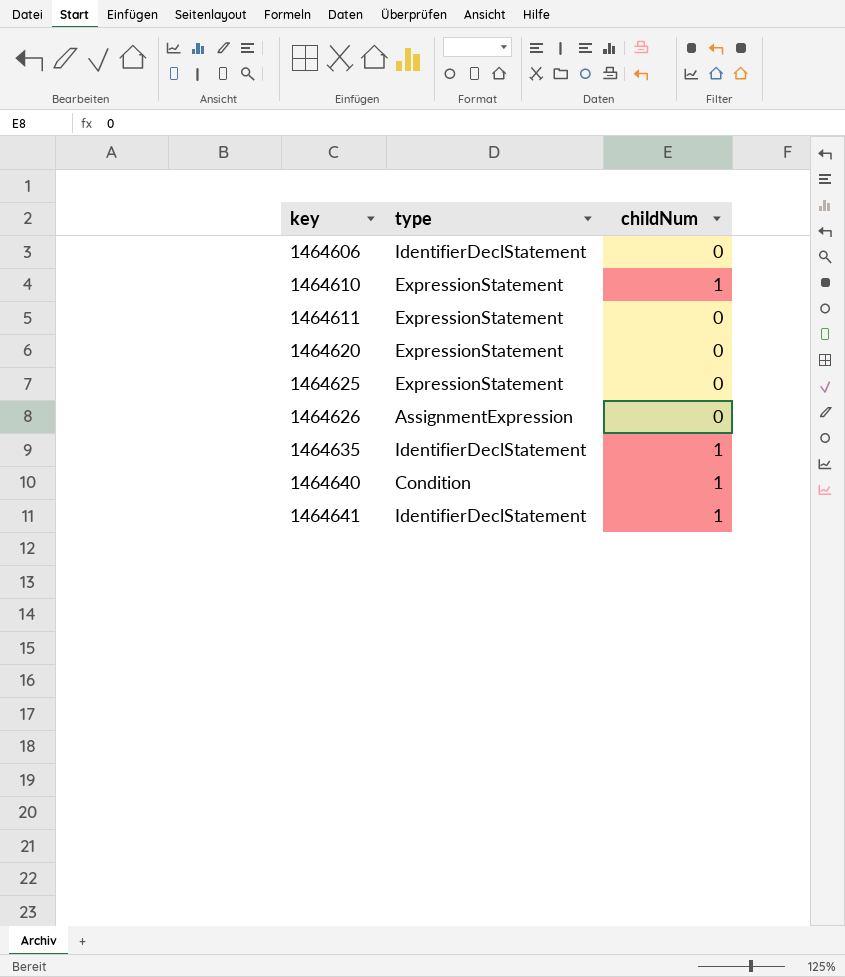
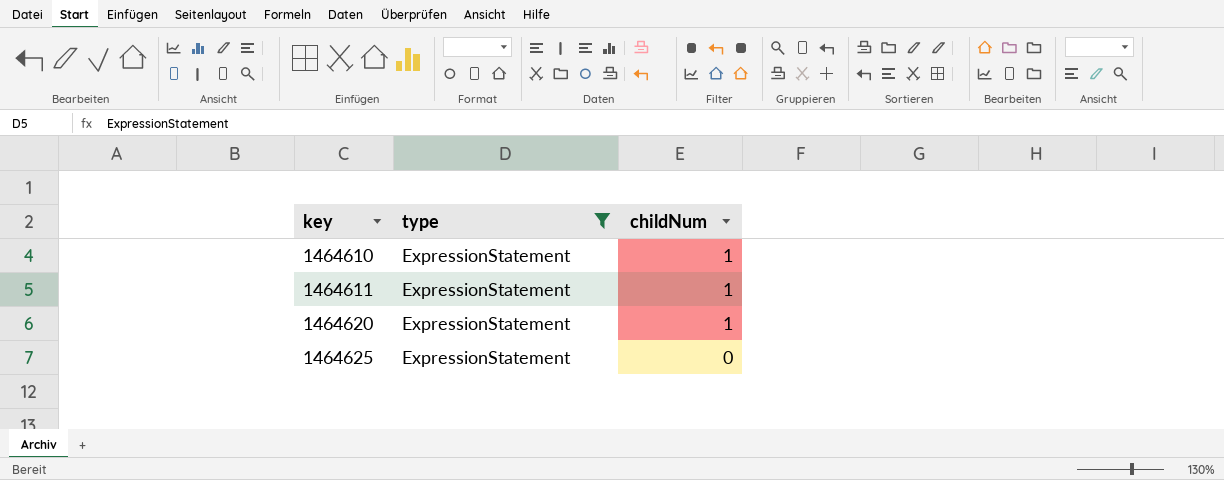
filter: none -> type = ExpressionStatement
1464611 | childNum: 0 -> 1
1464620 | childNum: 0 -> 1

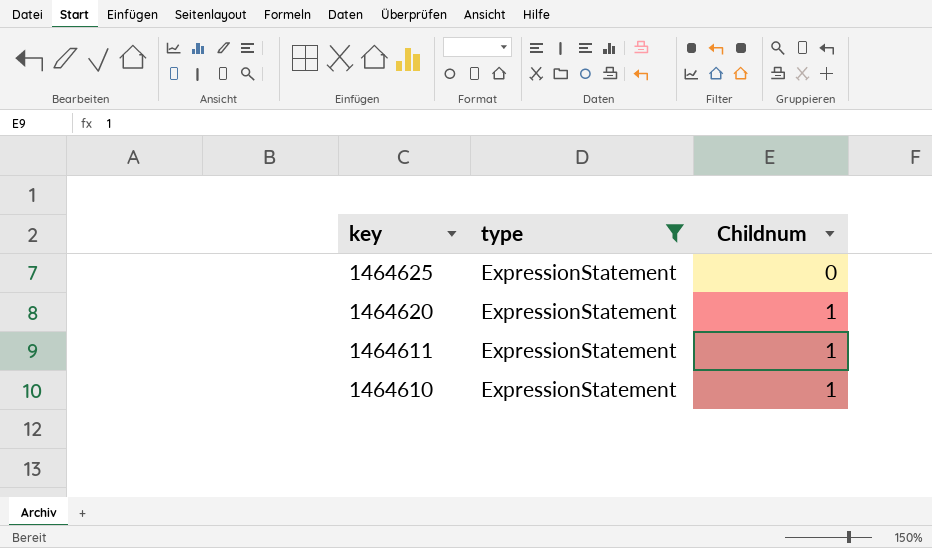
row order: key ascending -> key descending
column name: childNum -> Childnum

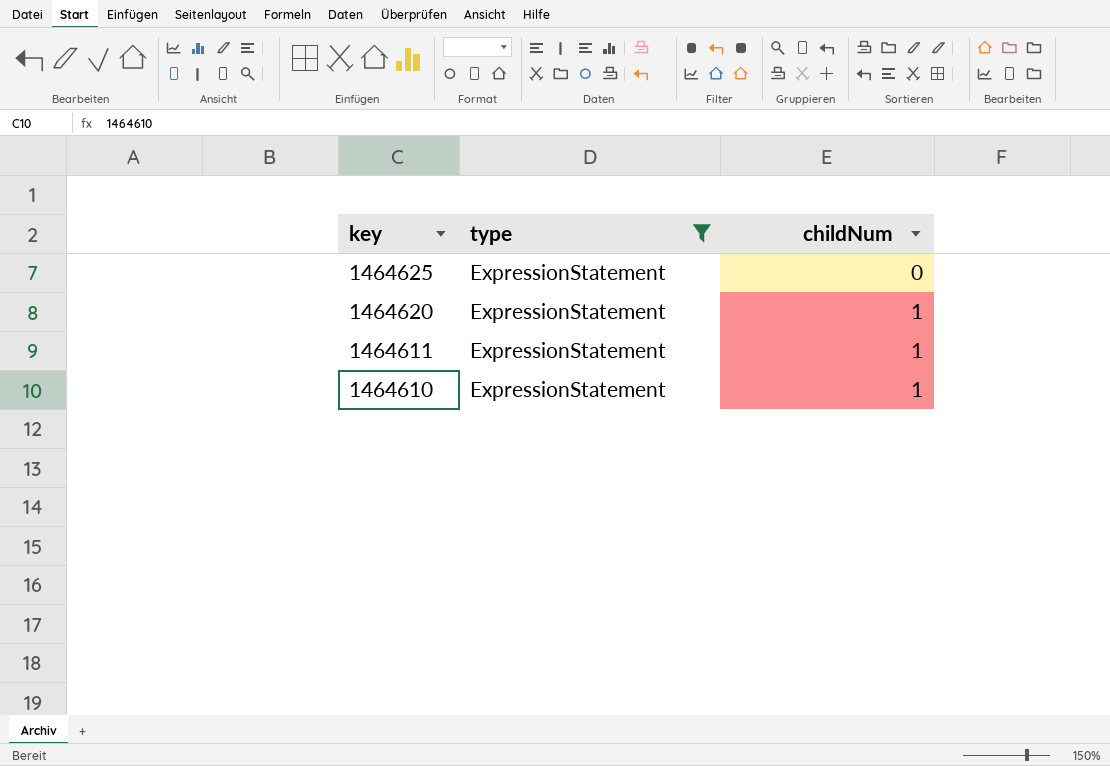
column name: Childnum -> childNum

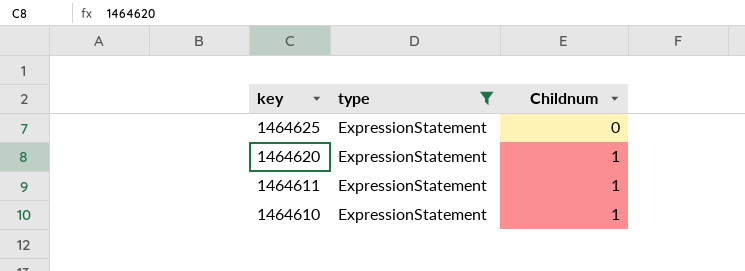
column name: childNum -> Childnum

